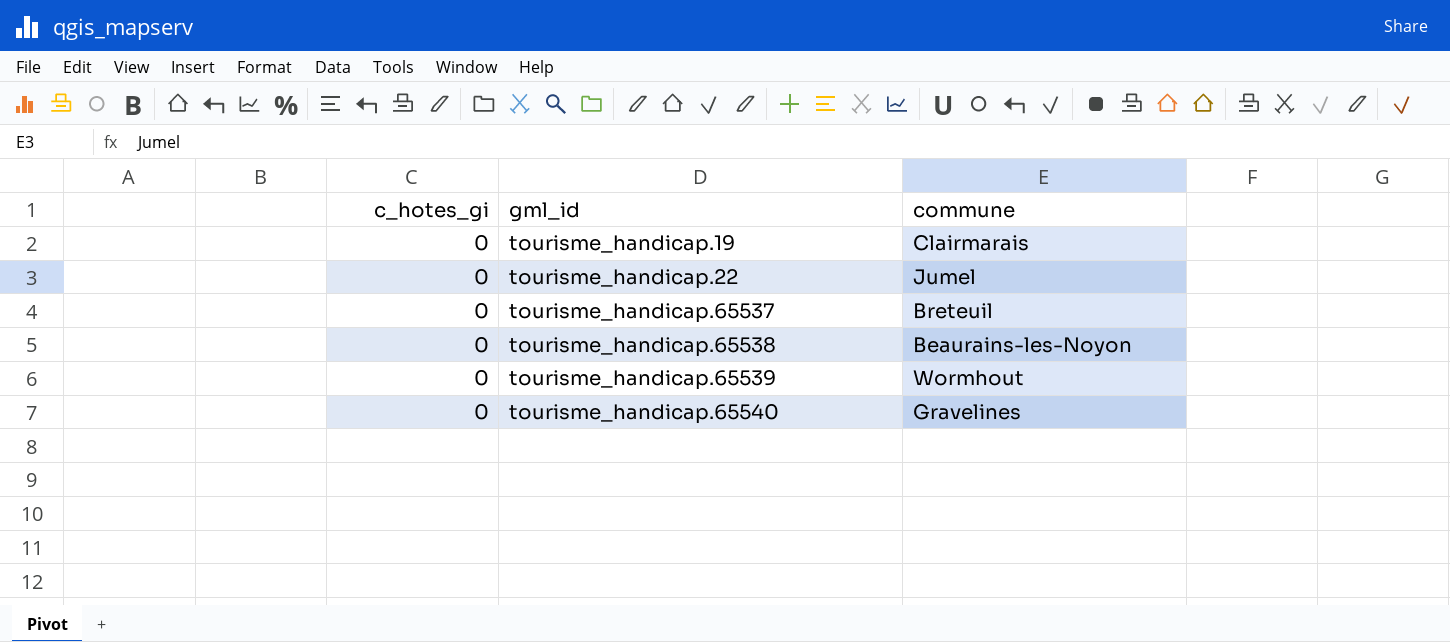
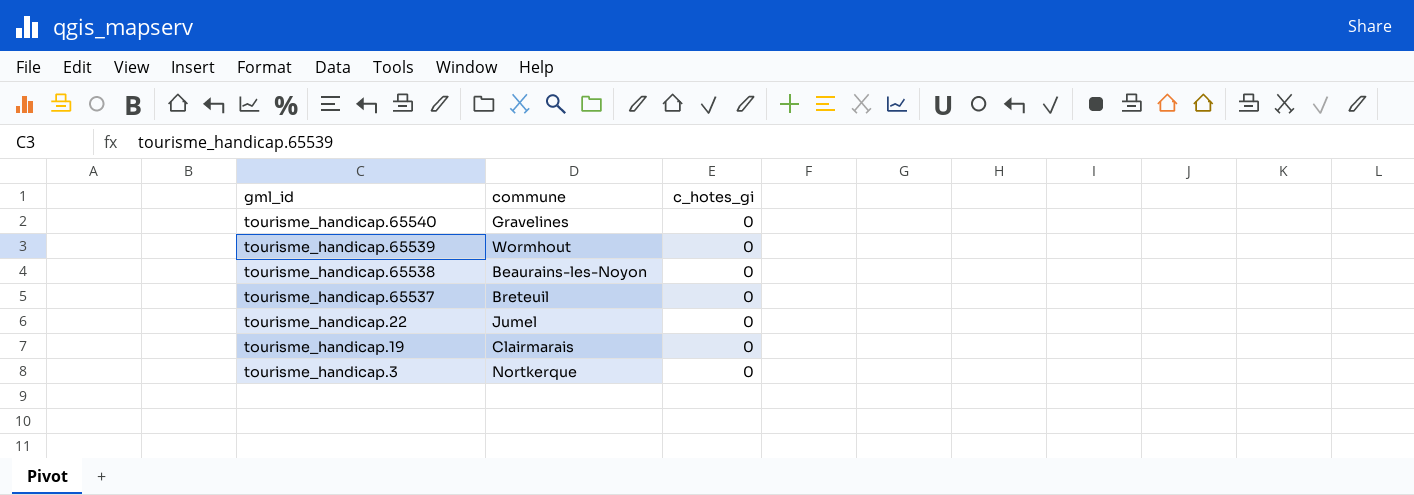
row order: gml_id ascending -> gml_id descending
column c_hotes_gi | position: 1 -> 3
row tourisme_handicap.3: none -> Nortkerque | 0

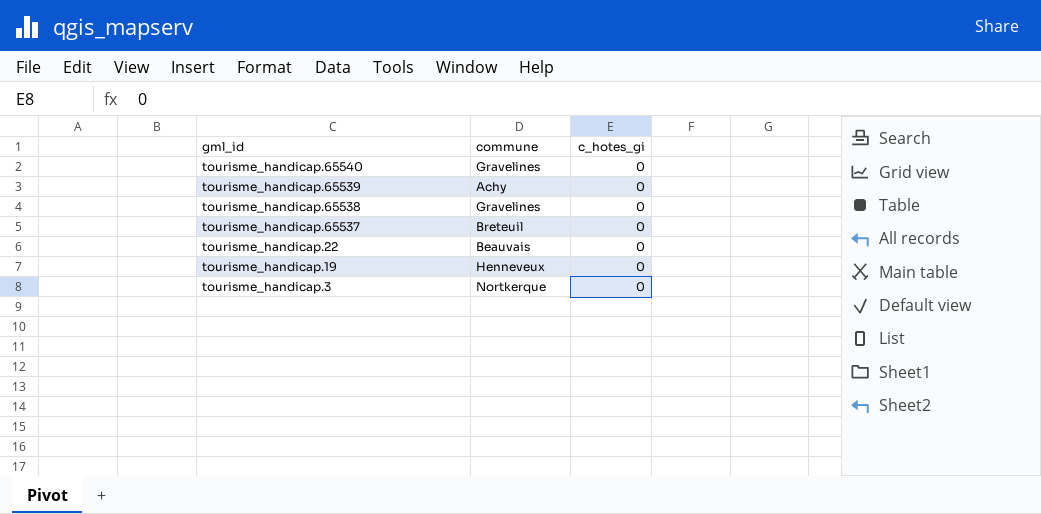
tourisme_handicap.65539 | commune: Wormhout -> Achy
tourisme_handicap.65538 | commune: Beaurains-les-Noyon -> Gravelines
tourisme_handicap.22 | commune: Jumel -> Beauvais
tourisme_handicap.19 | commune: Clairmarais -> Henneveux

